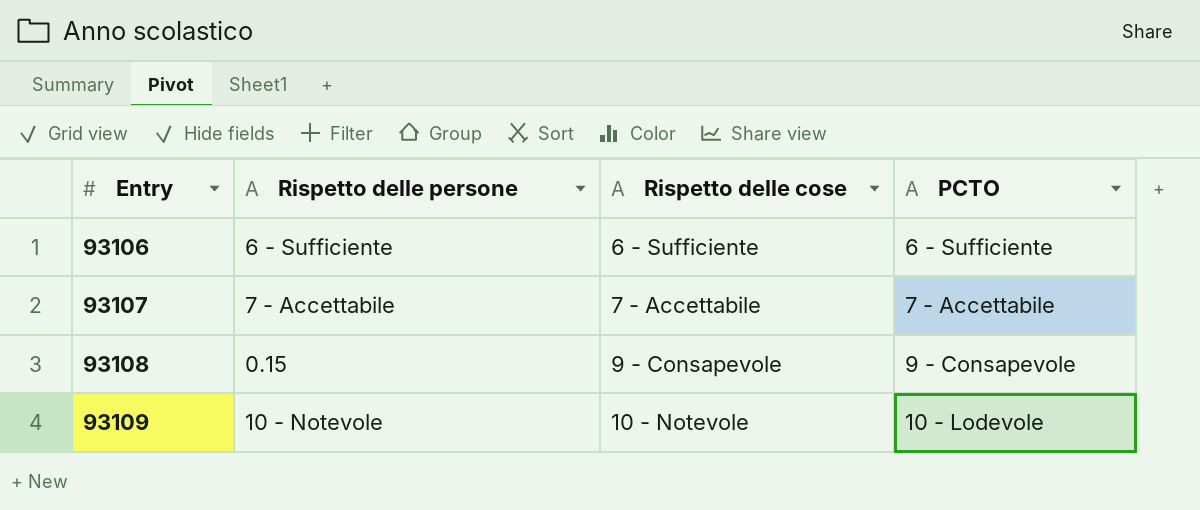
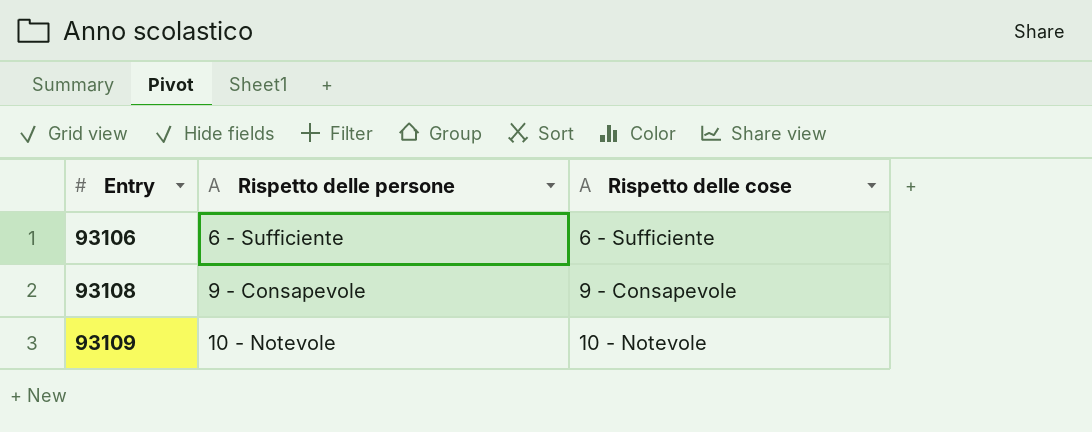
column PCTO | position: 4 -> none
row 93107: 7 - Accettabile | 7 - Accettabile | 7 - Accettabile -> none
93108 | Rispetto delle persone: 0.15 -> 9 - Consapevole

